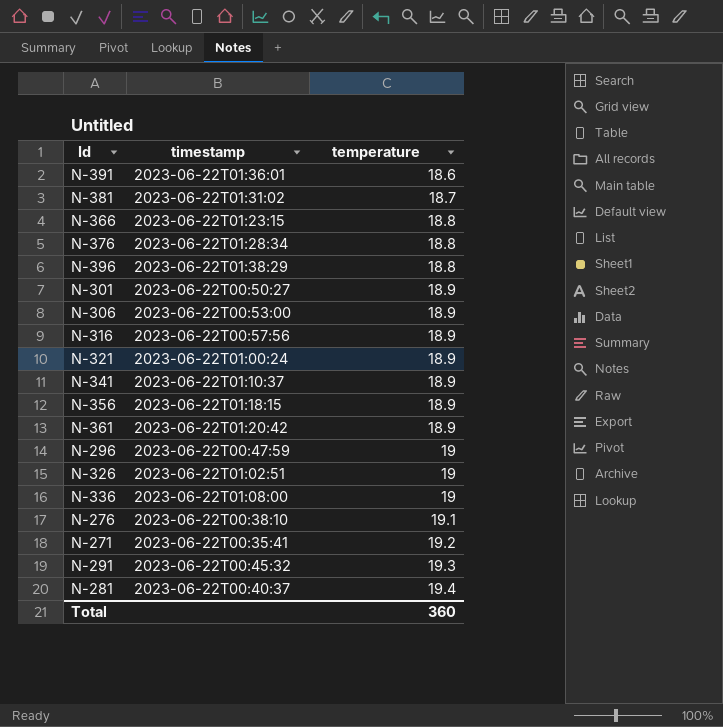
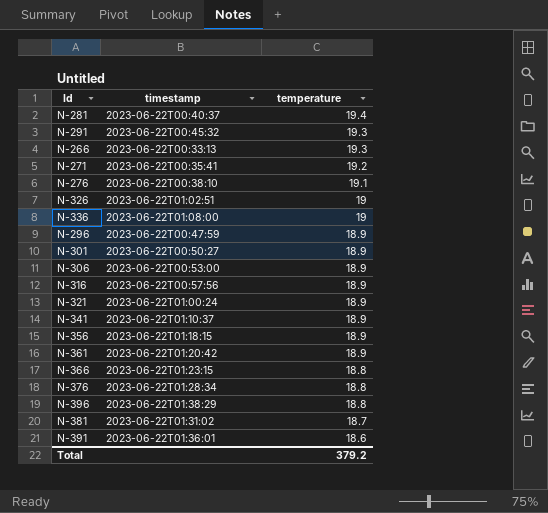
row order: temperature ascending -> temperature descending
row N-266: none -> 2023-06-22T00:33:13 | 19.3
N-296 | temperature: 19 -> 18.9
Total | temperature: 360 -> 379.2

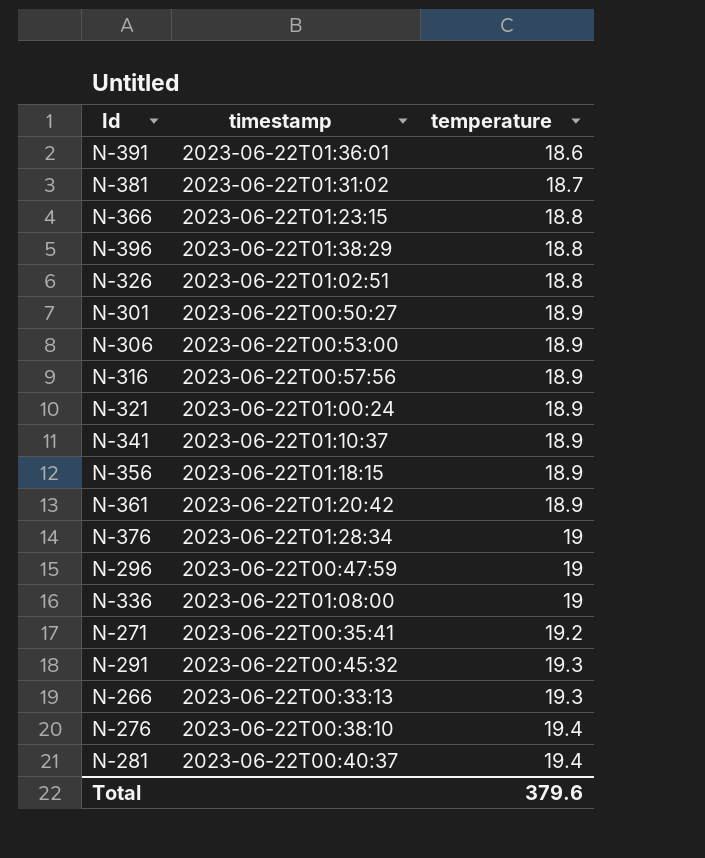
row order: temperature descending -> temperature ascending
N-326 | temperature: 19 -> 18.8
N-376 | temperature: 18.8 -> 19
N-296 | temperature: 18.9 -> 19
N-276 | temperature: 19.1 -> 19.4
Total | temperature: 379.2 -> 379.6

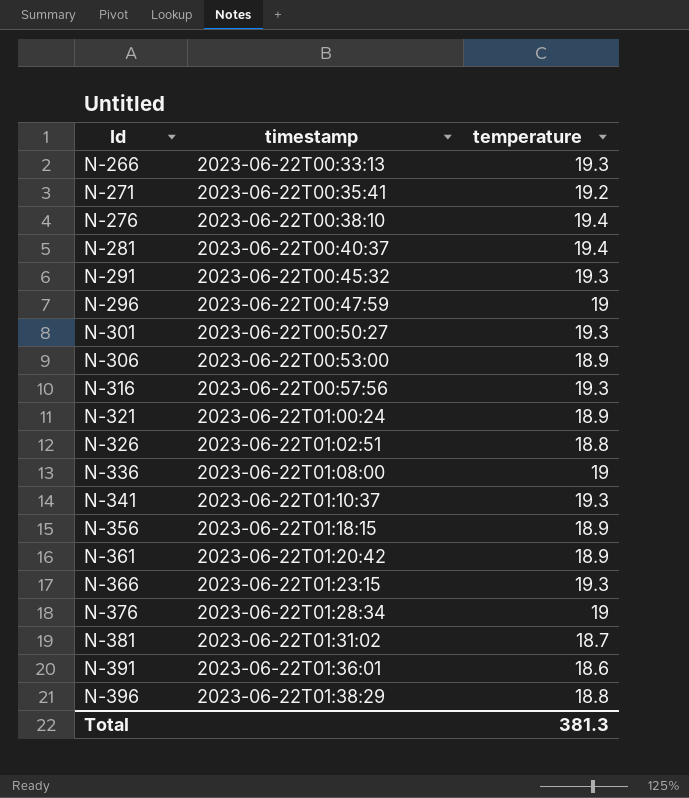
row order: temperature ascending -> Id ascending
N-301 | temperature: 18.9 -> 19.3
N-316 | temperature: 18.9 -> 19.3
N-341 | temperature: 18.9 -> 19.3
N-366 | temperature: 18.8 -> 19.3
Total | temperature: 379.6 -> 381.3

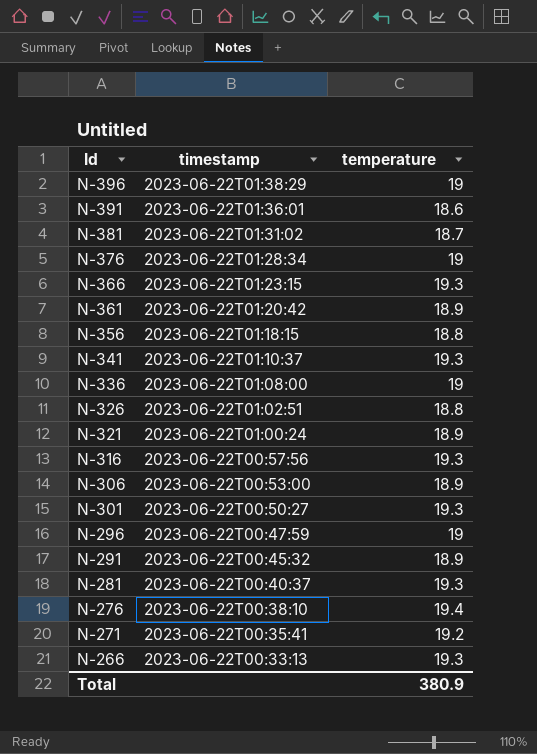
row order: Id ascending -> Id descending
N-396 | temperature: 18.8 -> 19
N-356 | temperature: 18.9 -> 18.8
N-291 | temperature: 19.3 -> 18.9
N-281 | temperature: 19.4 -> 19.3
Total | temperature: 381.3 -> 380.9

